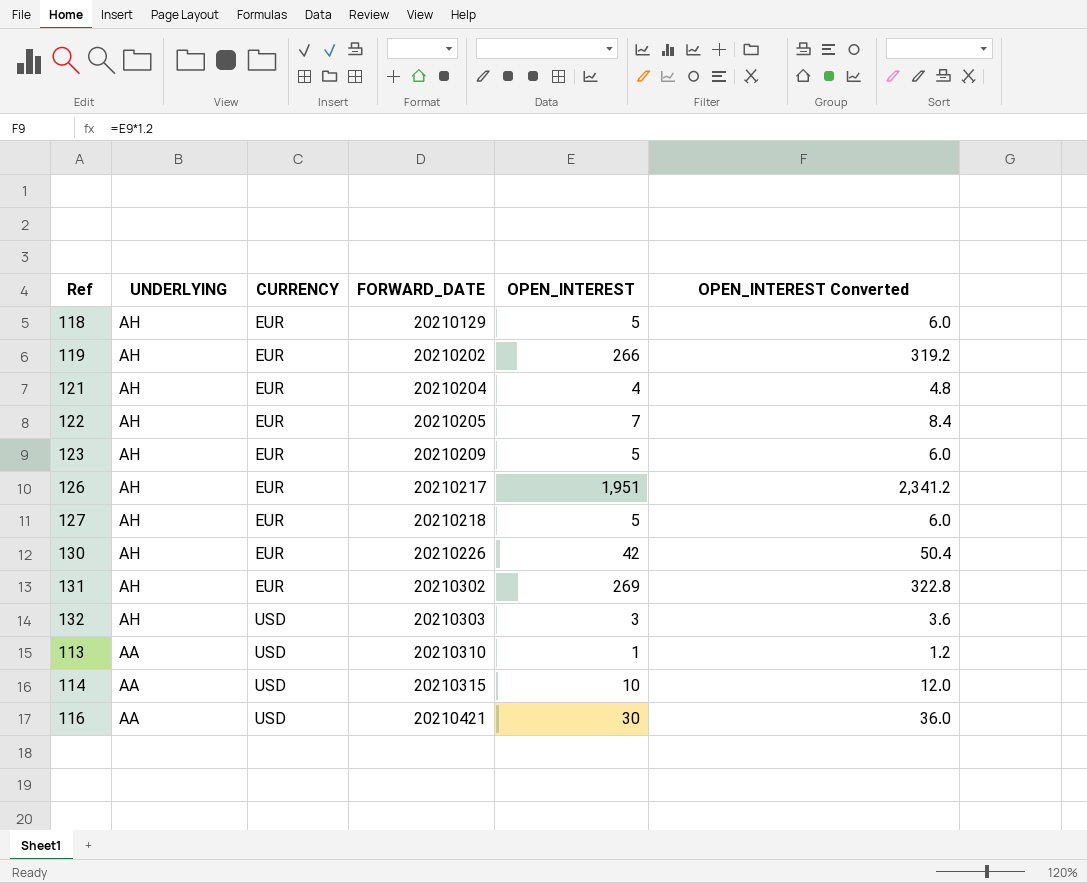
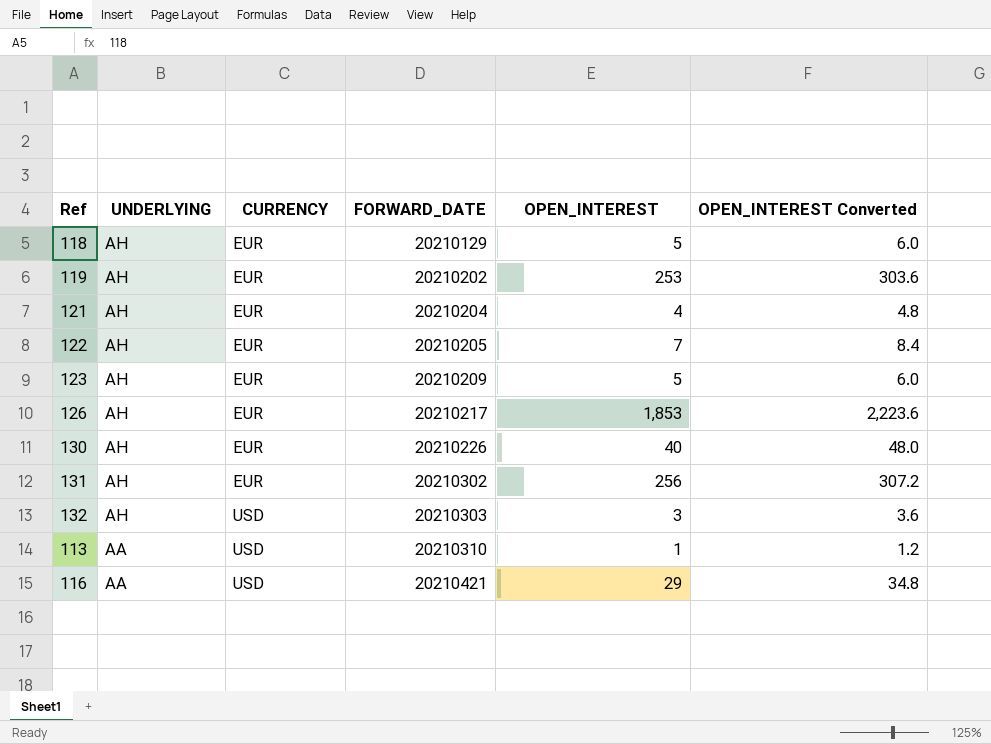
row 127: AH | EUR | 20210218 | 5 | 6.0 -> none
row 114: AA | USD | 20210315 | 10 | 12.0 -> none
119 | OPEN_INTEREST: 266 -> 253
119 | OPEN_INTEREST Converted: 319.2 -> 303.6
126 | OPEN_INTEREST: 1,951 -> 1,853
126 | OPEN_INTEREST Converted: 2,341.2 -> 2,223.6
130 | OPEN_INTEREST: 42 -> 40
130 | OPEN_INTEREST Converted: 50.4 -> 48.0
131 | OPEN_INTEREST: 269 -> 256
131 | OPEN_INTEREST Converted: 322.8 -> 307.2
116 | OPEN_INTEREST: 30 -> 29
116 | OPEN_INTEREST Converted: 36.0 -> 34.8

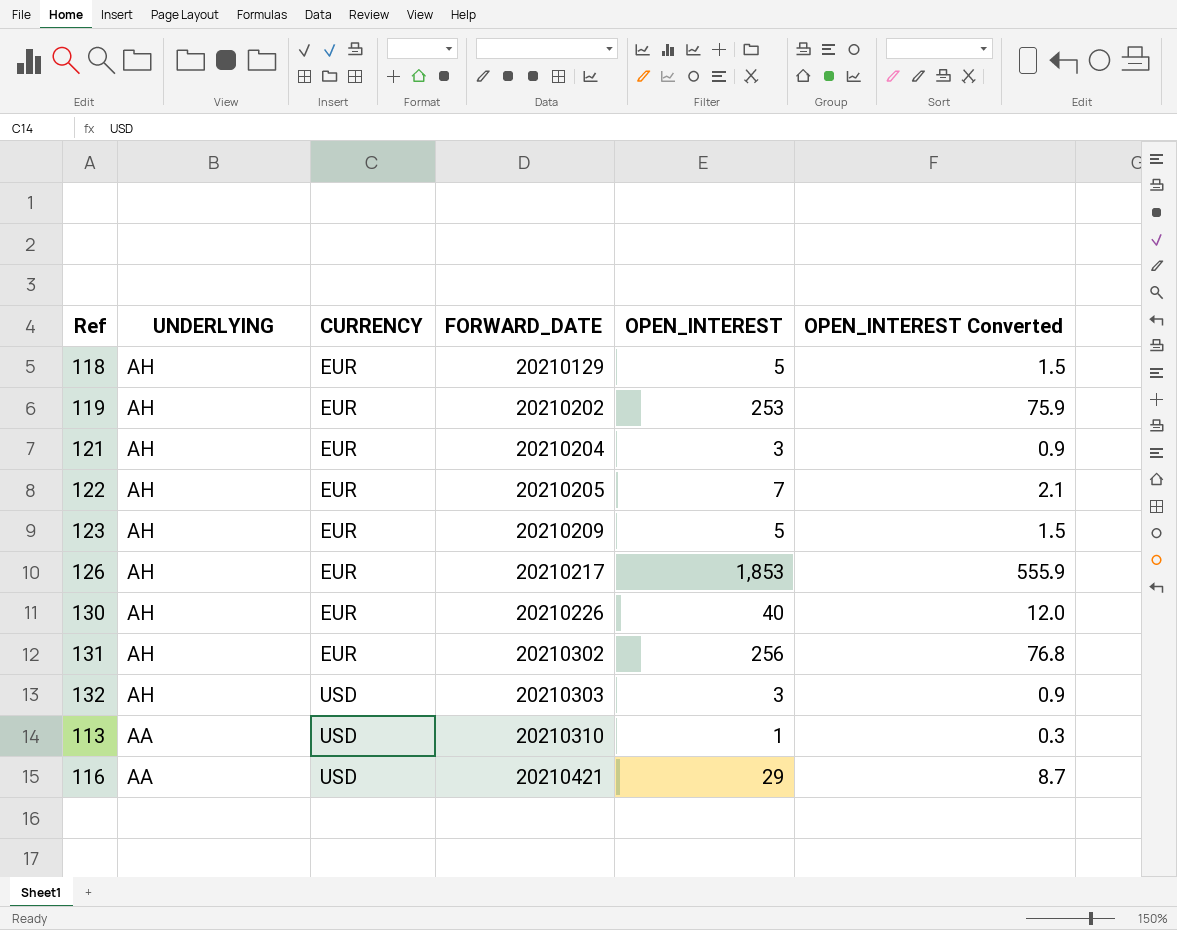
column OPEN_INTEREST Converted | formula: [OPEN_INTEREST] * 1.2 -> [OPEN_INTEREST] * 0.3
121 | OPEN_INTEREST: 4 -> 3

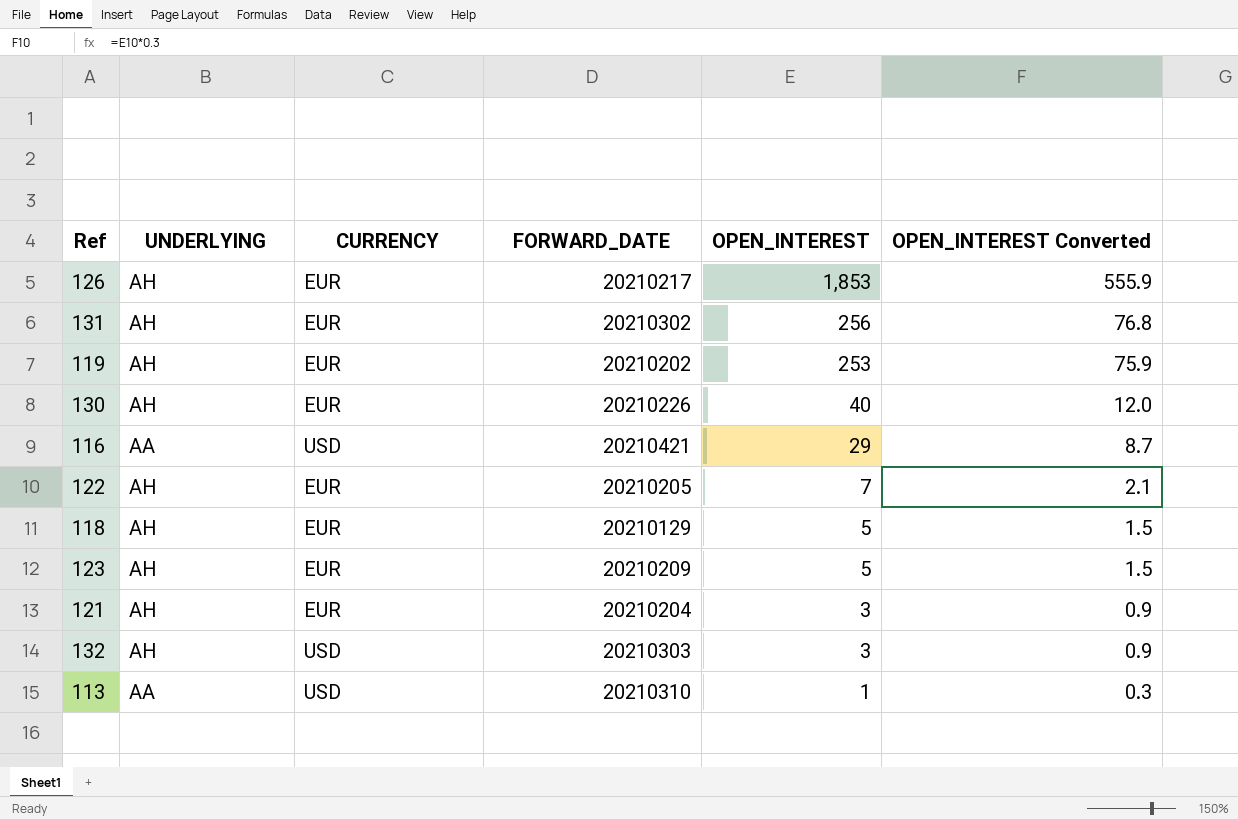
row order: UNDERLYING descending -> OPEN_INTEREST descending

